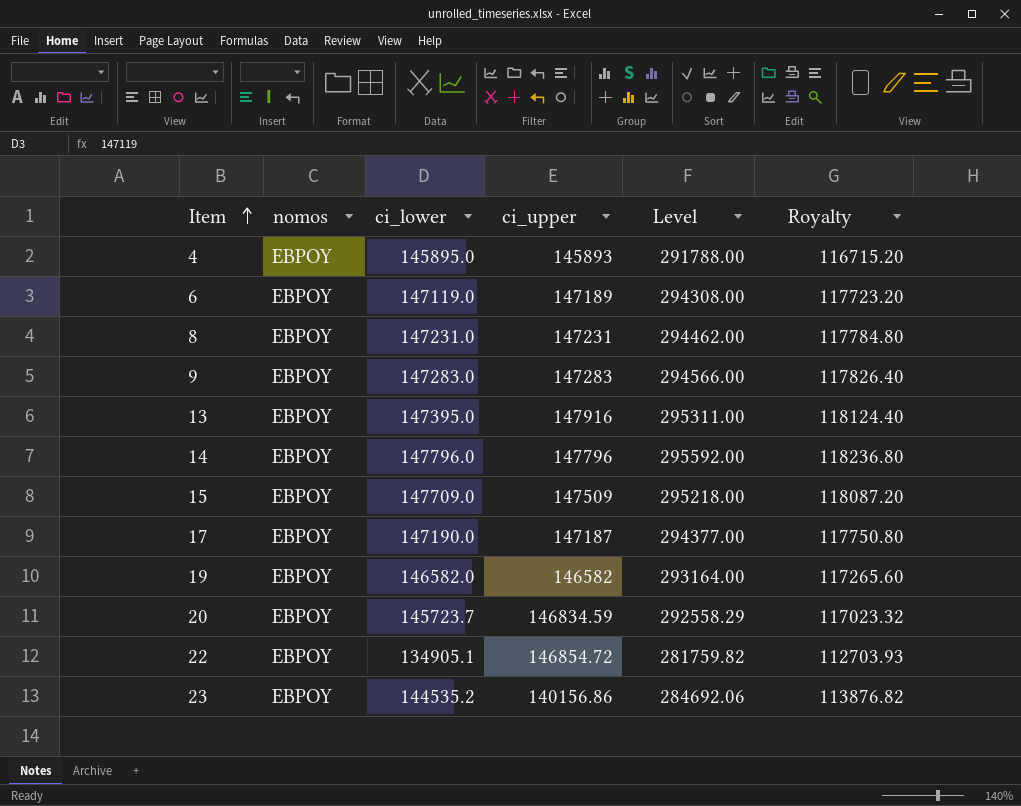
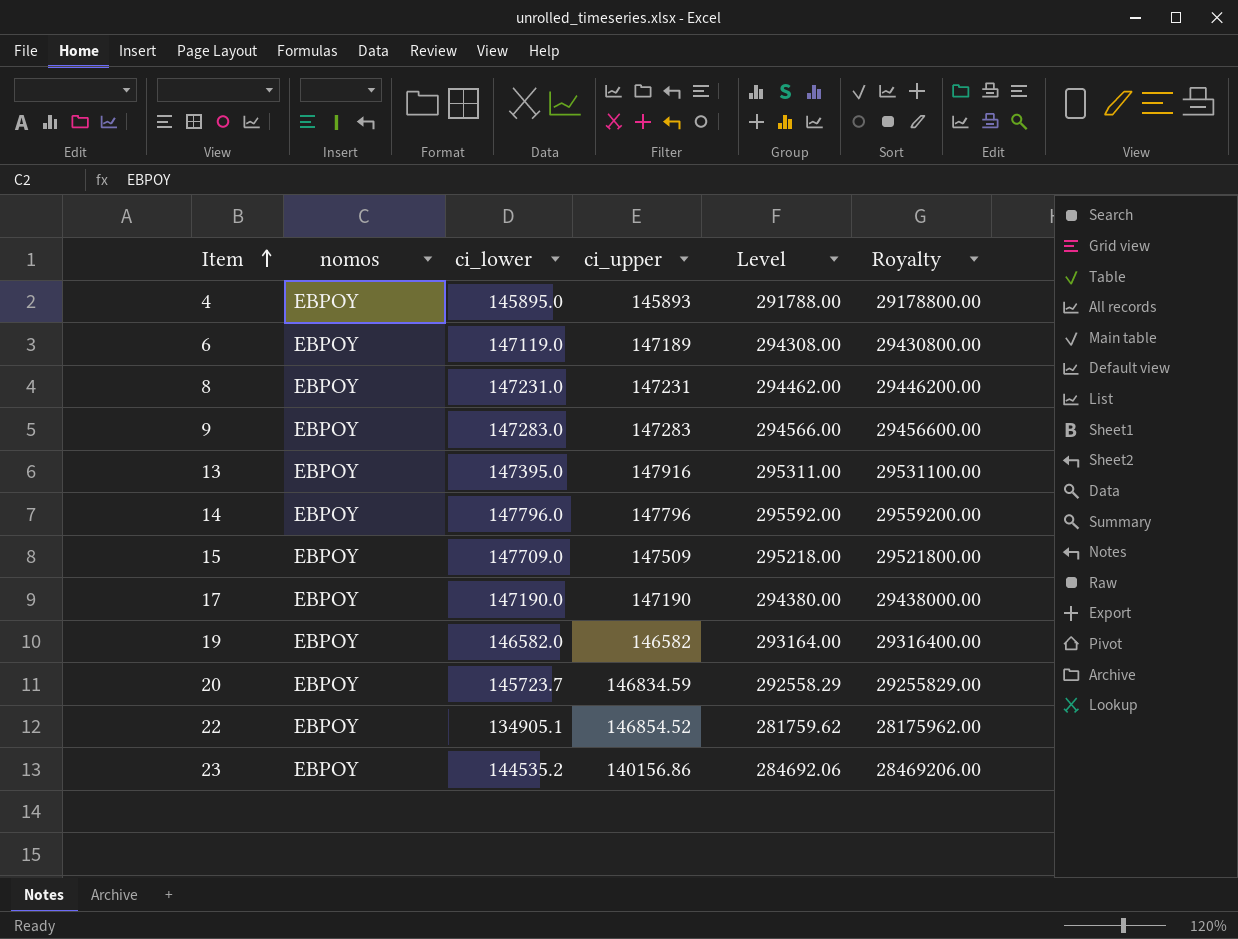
column Royalty | formula: [Level] * 0.4 -> [Level] * 100
17 | ci_upper: 147187 -> 147190
17 | Level: 294377.00 -> 294380.00
22 | ci_upper: 146854.72 -> 146854.52
22 | Level: 281759.82 -> 281759.62

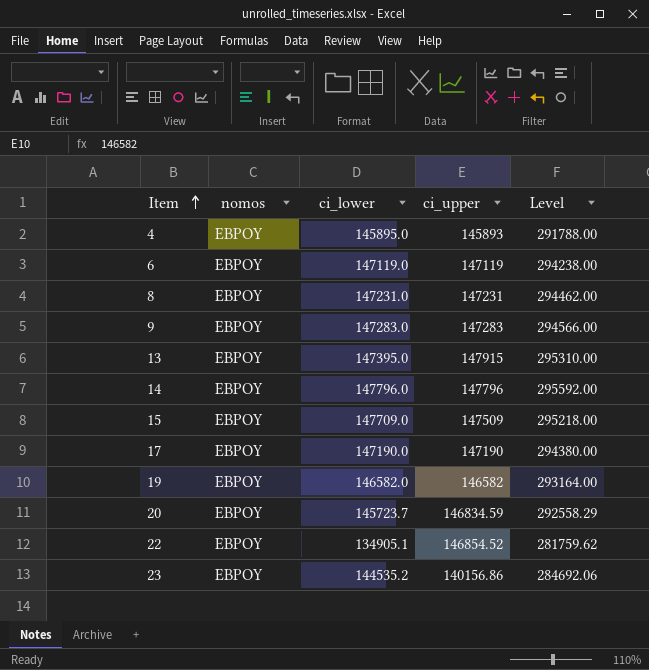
column Royalty | formula: [Level] * 100 -> none
6 | ci_upper: 147189 -> 147119
6 | Level: 294308.00 -> 294238.00
13 | ci_upper: 147916 -> 147915
13 | Level: 295311.00 -> 295310.00

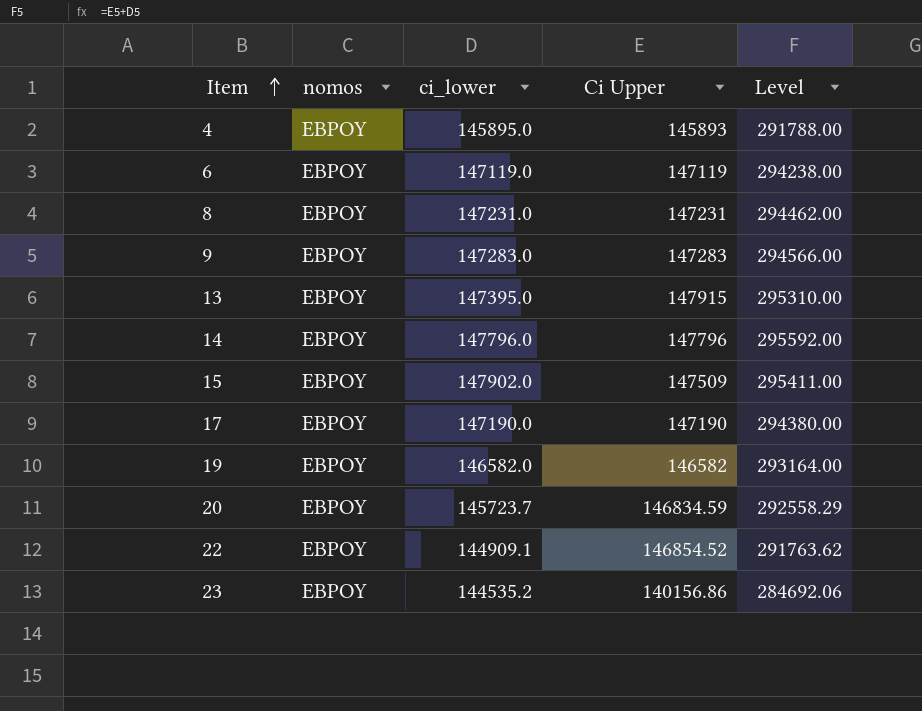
column name: ci_upper -> Ci Upper
15 | ci_lower: 147709.0 -> 147902.0
15 | Level: 295218.00 -> 295411.00
22 | ci_lower: 134905.1 -> 144909.1
22 | Level: 281759.62 -> 291763.62

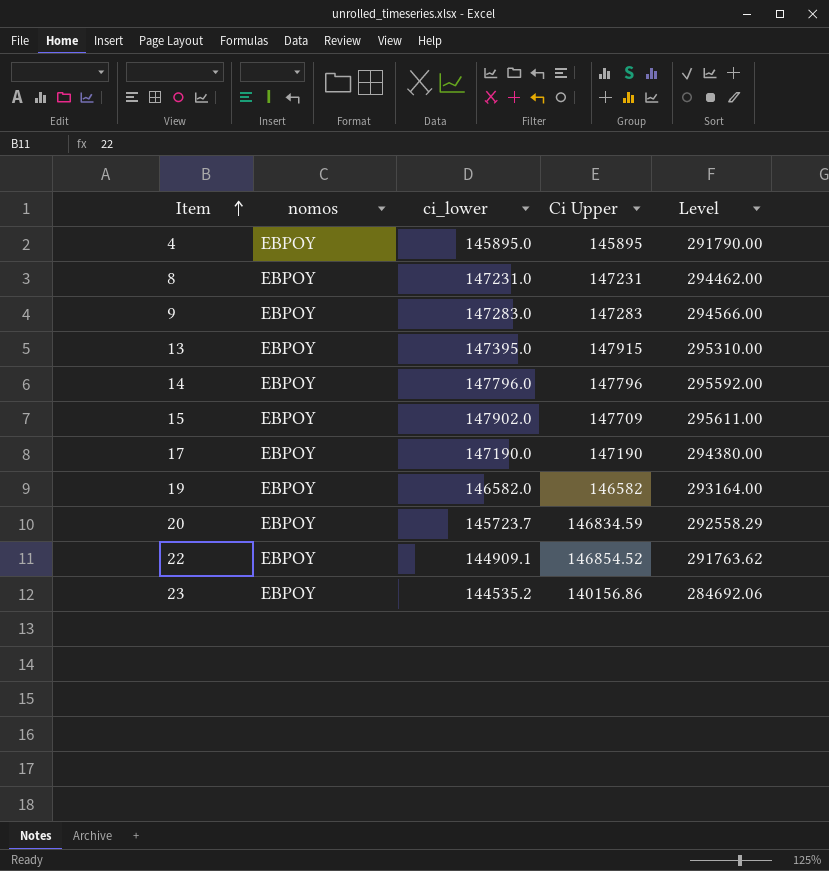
row 6: ΕΒΡΟΥ | 147119.0 | 147119 | 294238.00 -> none
4 | Ci Upper: 145893 -> 145895
4 | Level: 291788.00 -> 291790.00
15 | Ci Upper: 147509 -> 147709
15 | Level: 295411.00 -> 295611.00

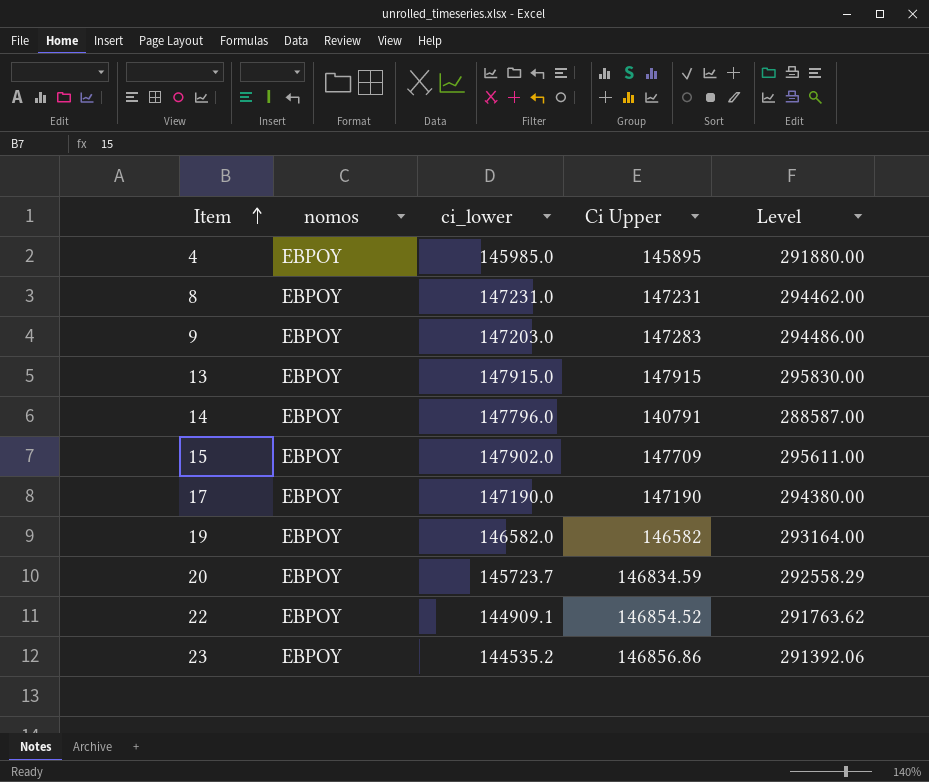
4 | ci_lower: 145895.0 -> 145985.0
4 | Level: 291790.00 -> 291880.00
9 | ci_lower: 147283.0 -> 147203.0
9 | Level: 294566.00 -> 294486.00
13 | ci_lower: 147395.0 -> 147915.0
13 | Level: 295310.00 -> 295830.00
14 | Ci Upper: 147796 -> 140791
14 | Level: 295592.00 -> 288587.00
23 | Ci Upper: 140156.86 -> 146856.86
23 | Level: 284692.06 -> 291392.06

